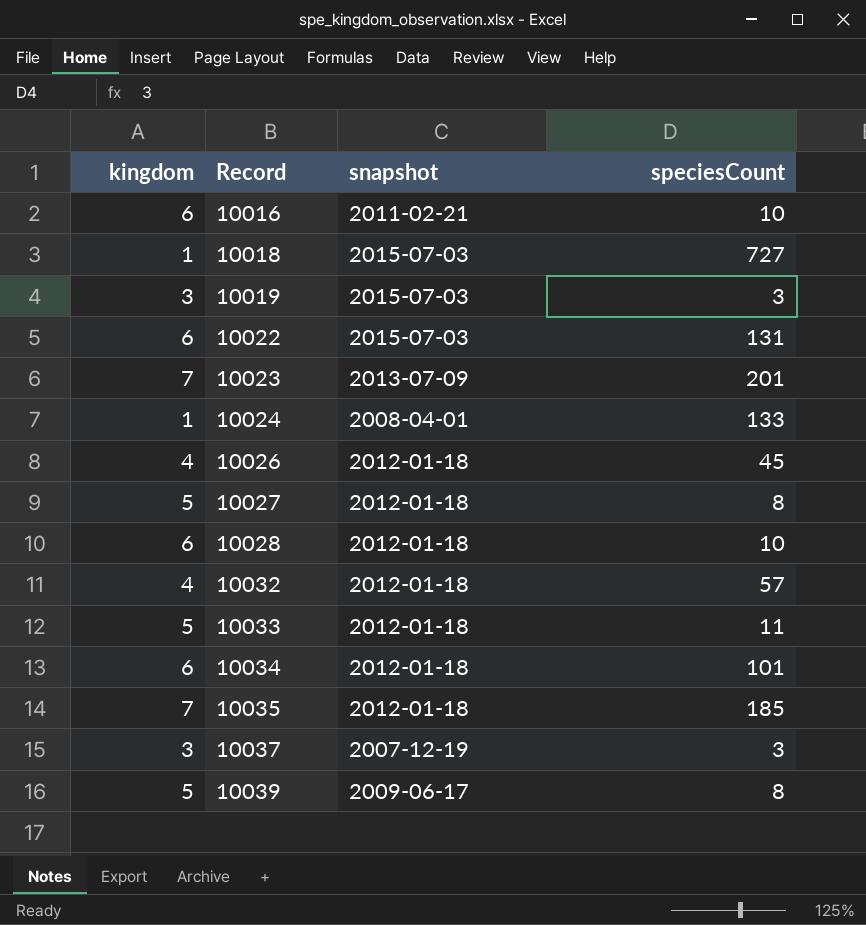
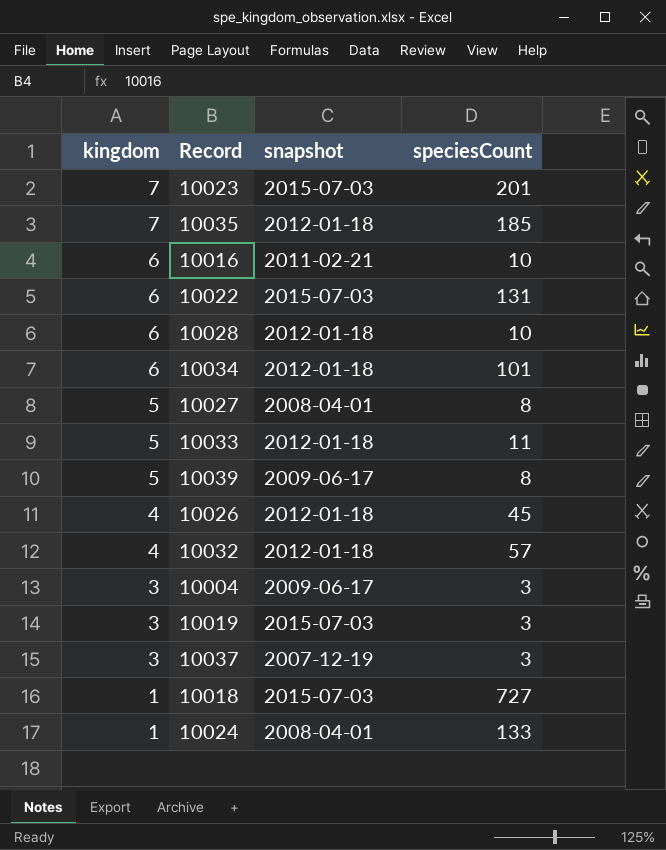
row order: Record ascending -> kingdom descending
10023 | snapshot: 2013-07-09 -> 2015-07-03
10027 | snapshot: 2012-01-18 -> 2008-04-01
row 10004: none -> 3 | 2009-06-17 | 3

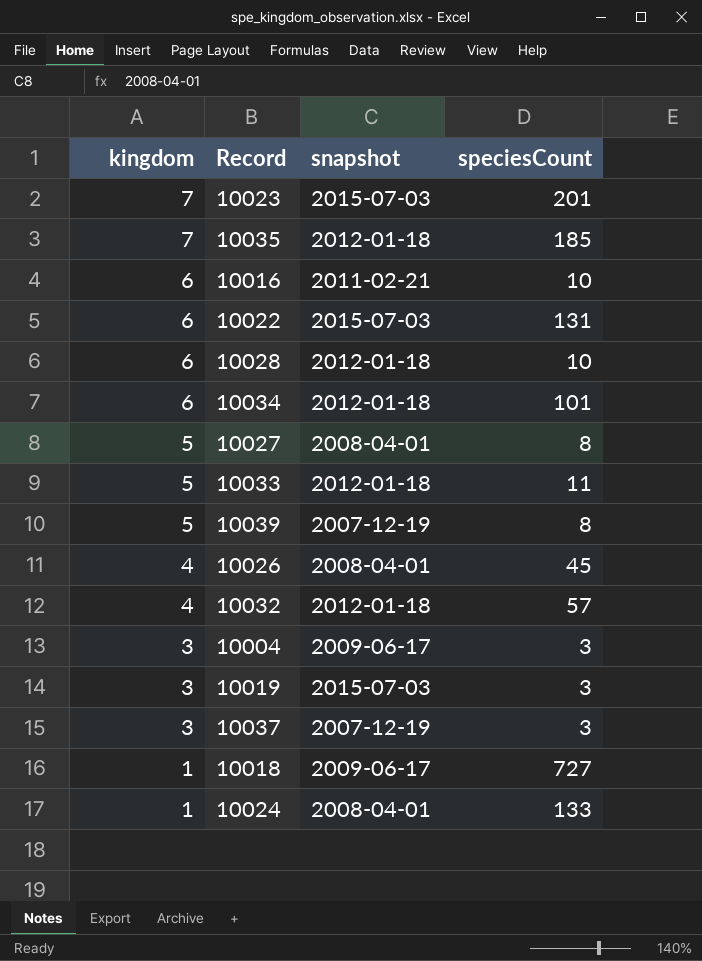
10039 | snapshot: 2009-06-17 -> 2007-12-19
10026 | snapshot: 2012-01-18 -> 2008-04-01
10018 | snapshot: 2015-07-03 -> 2009-06-17

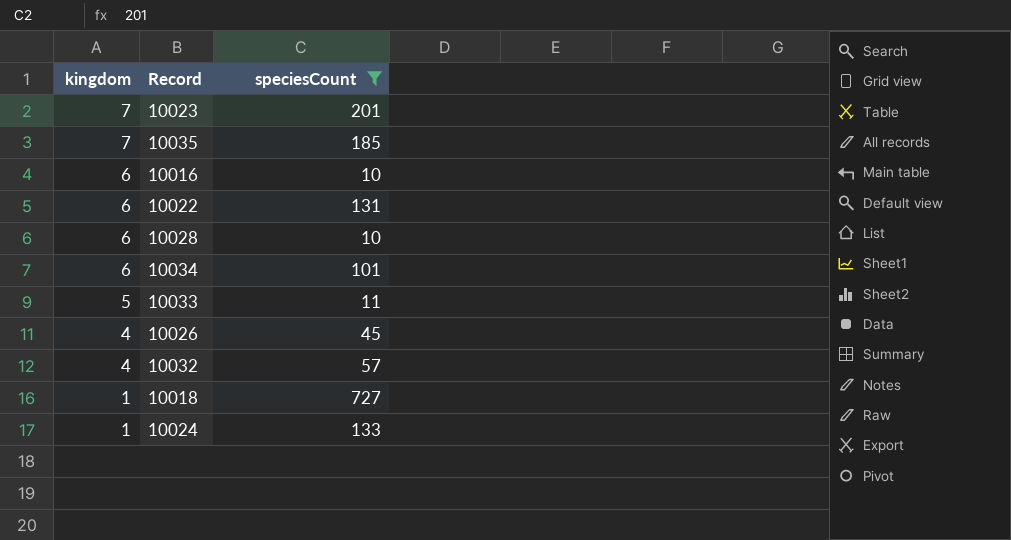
filter: none -> speciesCount >= 10
column snapshot | position: 3 -> none

